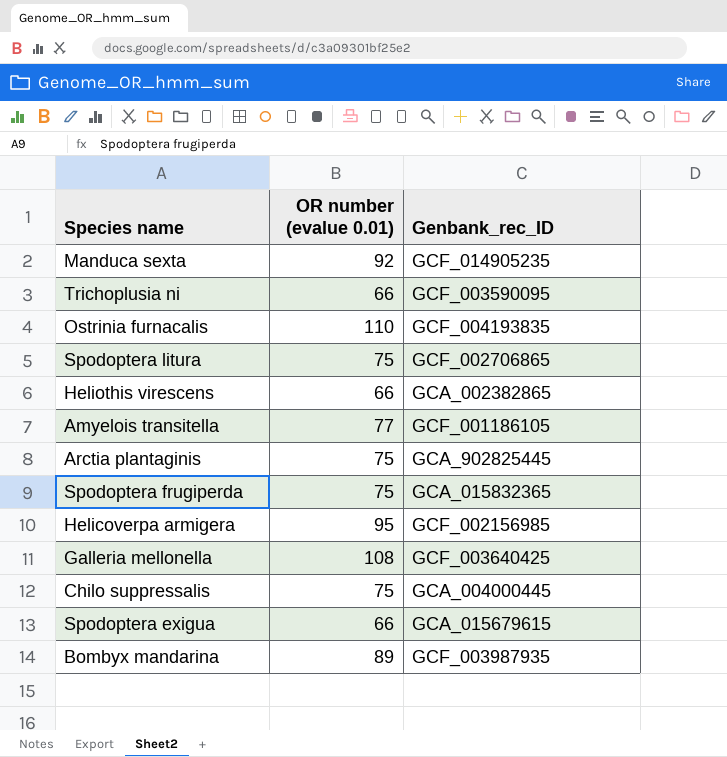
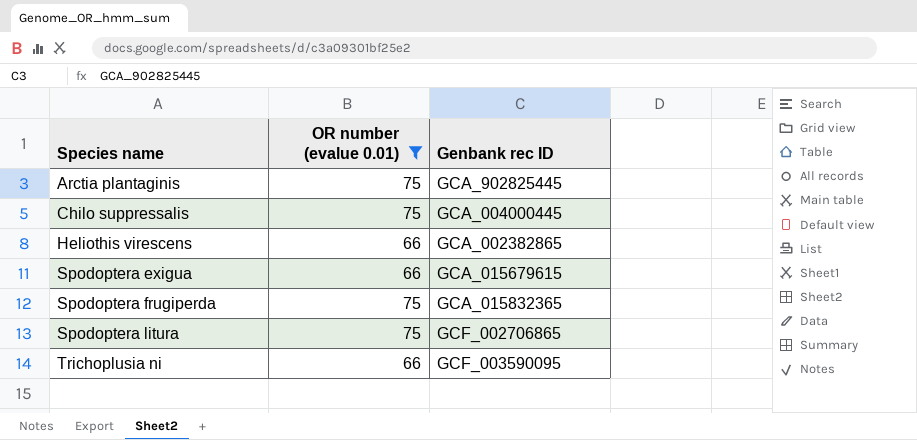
filter: none -> OR number (evalue 0.01) <= 75
row order: none -> Species name ascending
column name: Genbank_rec_ID -> Genbank rec ID

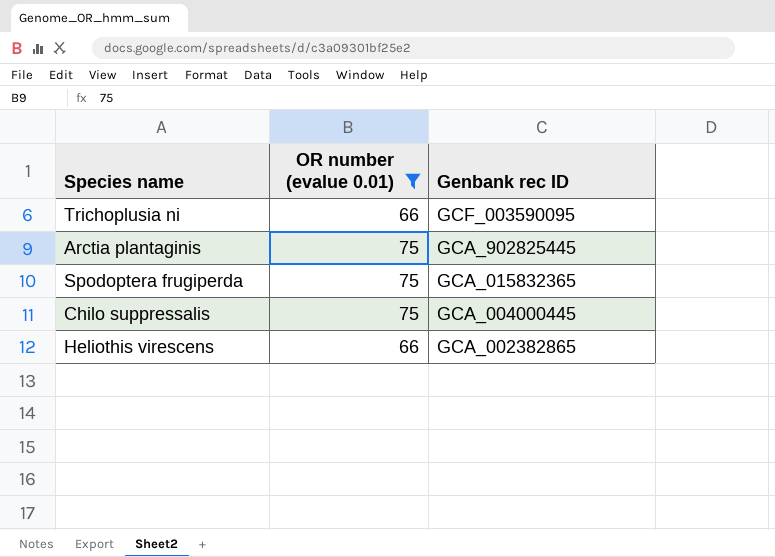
row order: Species name ascending -> Genbank rec ID descending
row Spodoptera exigua: 66 | GCA_015679615 -> none
row Spodoptera litura: 75 | GCF_002706865 -> none

